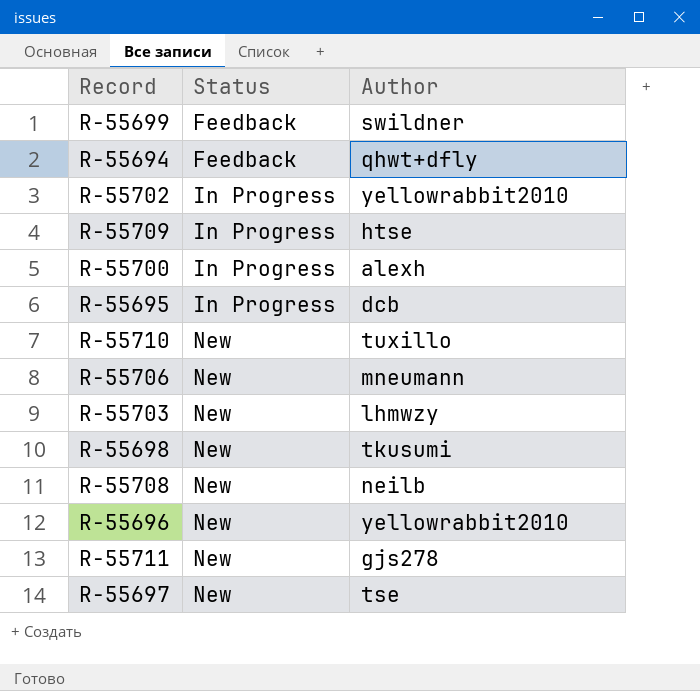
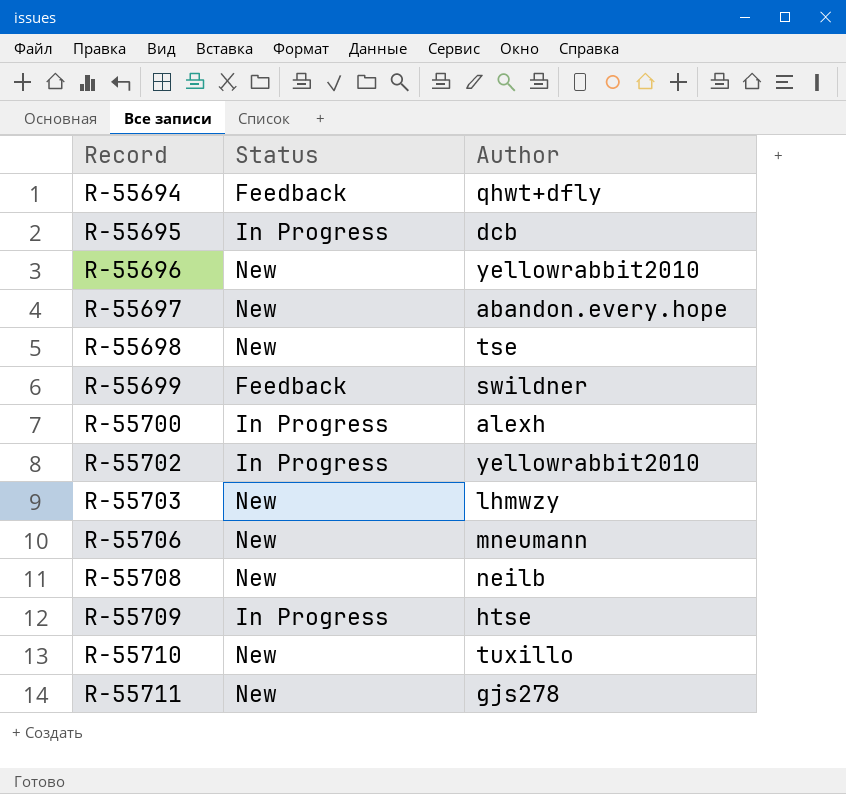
row order: Status ascending -> Record ascending
R-55697 | Author: tse -> abandon.every.hope
R-55698 | Author: tkusumi -> tse

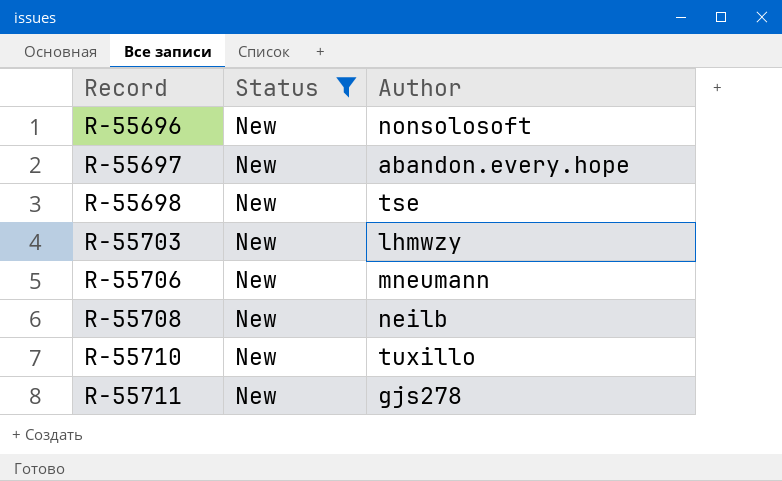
filter: none -> Status = New
R-55696 | Author: yellowrabbit2010 -> nonsolosoft

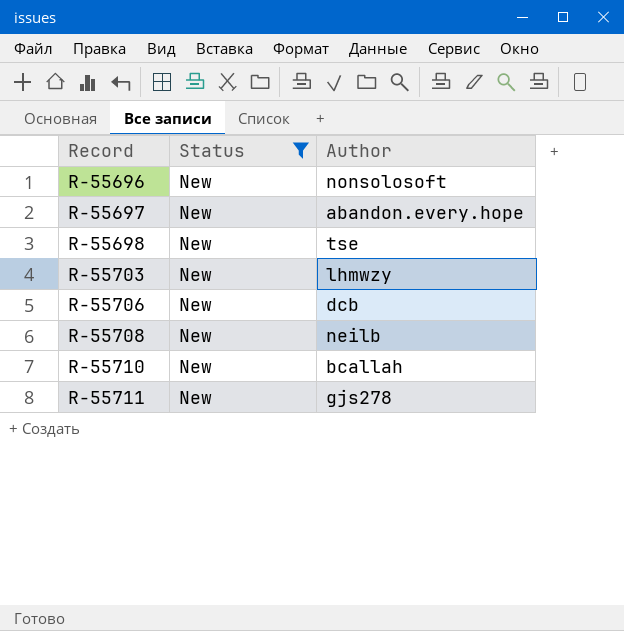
R-55706 | Author: mneumann -> dcb
R-55710 | Author: tuxillo -> bcallah

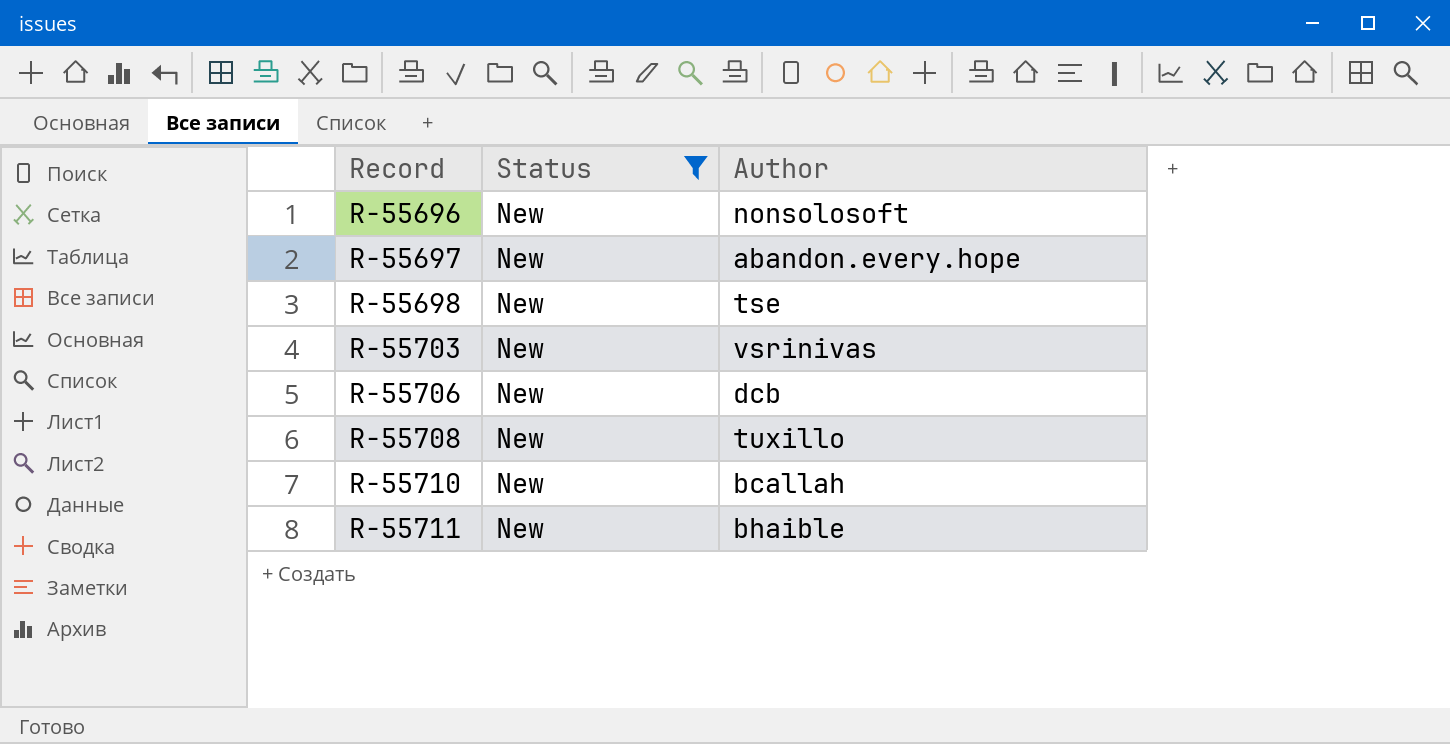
R-55703 | Author: lhmwzy -> vsrinivas
R-55708 | Author: neilb -> tuxillo
R-55711 | Author: gjs278 -> bhaible

